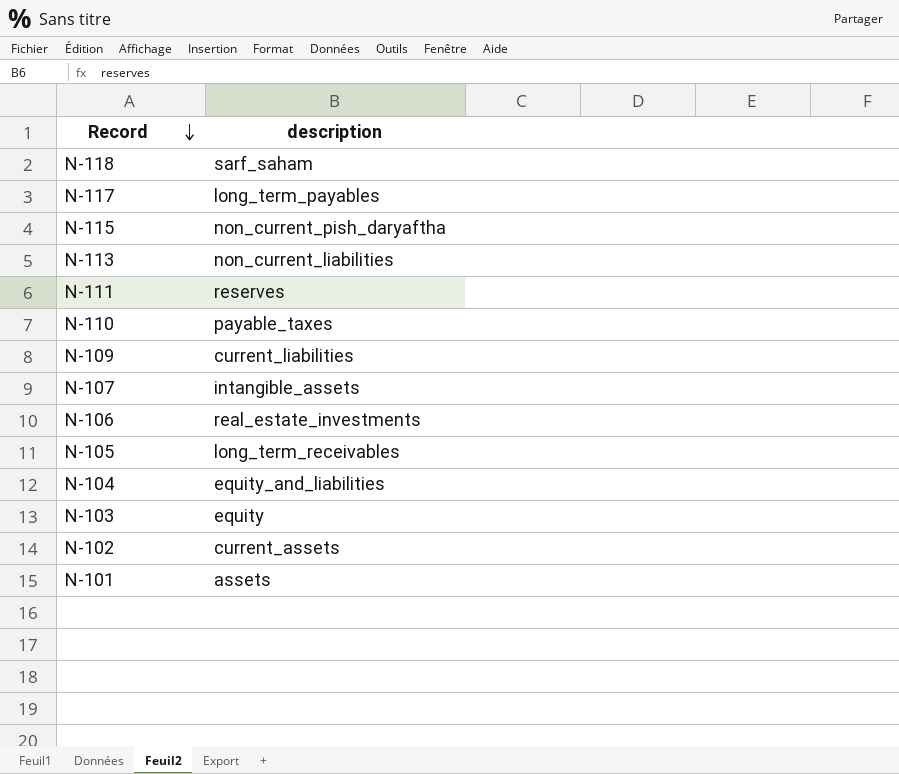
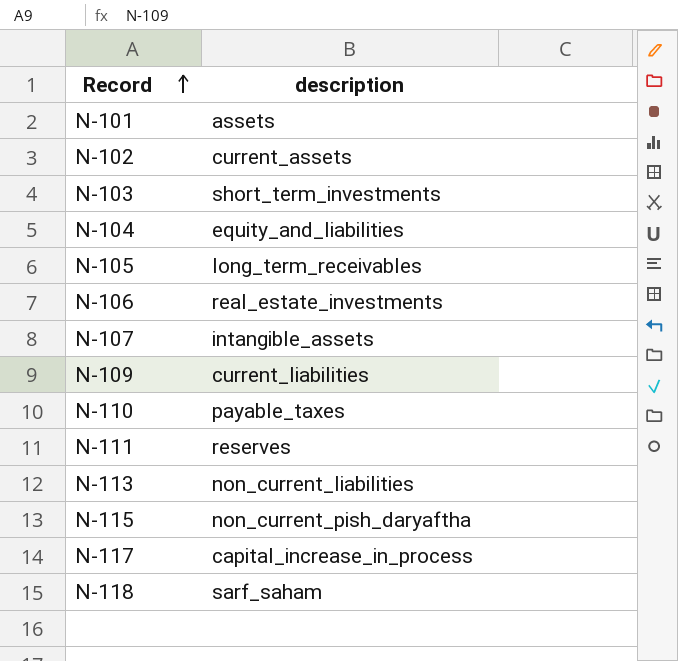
row order: Record descending -> Record ascending
N-103 | description: equity -> short_term_investments
N-117 | description: long_term_payables -> capital_increase_in_process

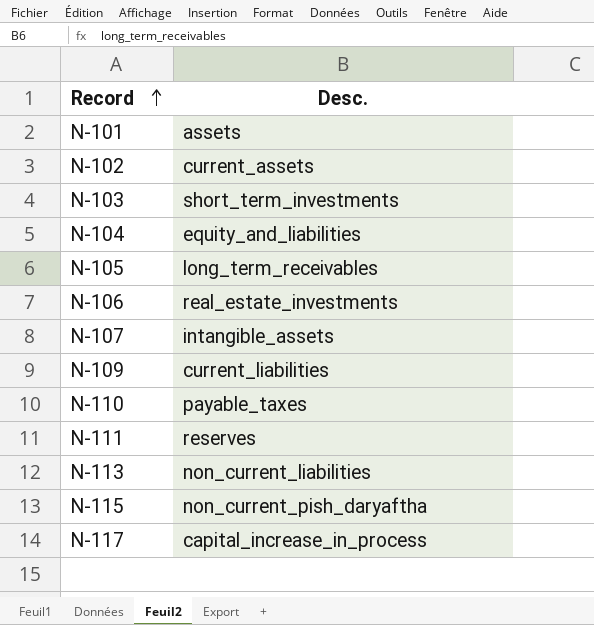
column name: description -> Desc.
row N-118: sarf_saham -> none

